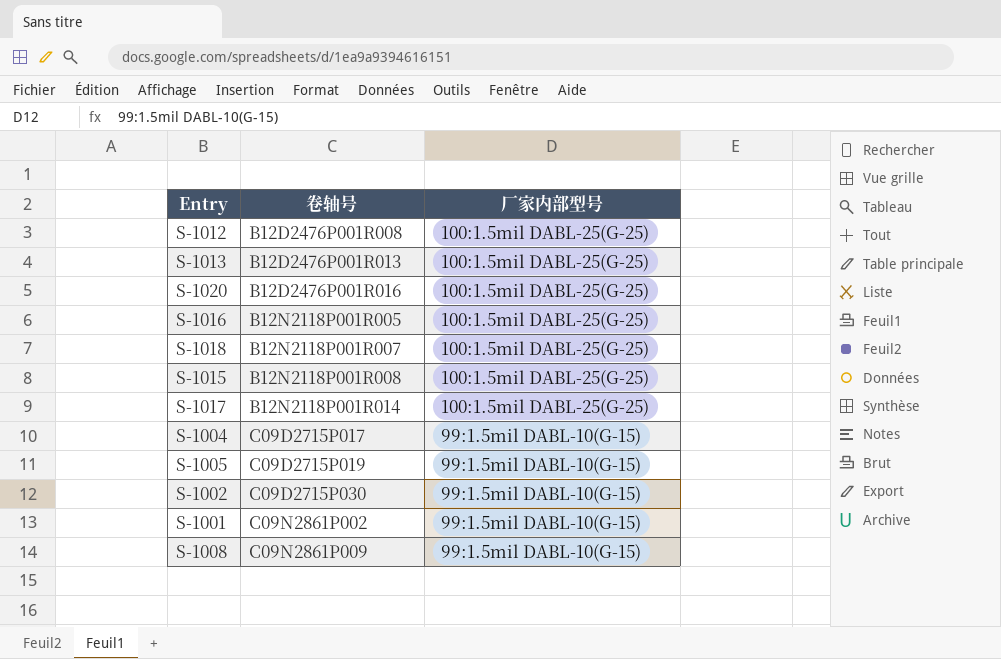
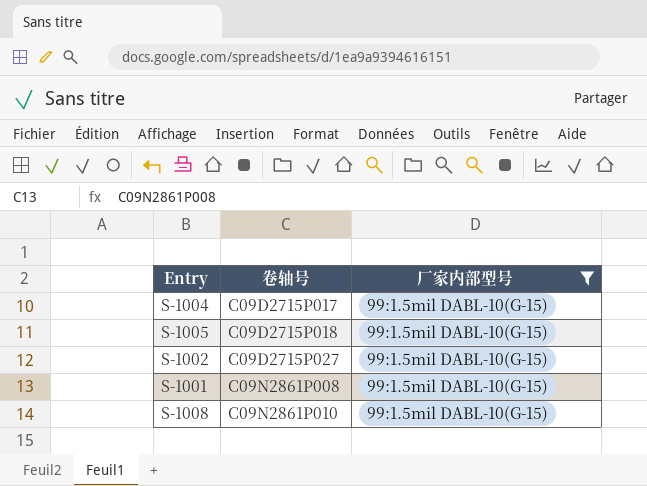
filter: none -> 厂家内部型号 = 99:1.5mil DABL-10(G-15)
S-1005 | 卷轴号: C09D2715P019 -> C09D2715P018
S-1002 | 卷轴号: C09D2715P030 -> C09D2715P027
S-1001 | 卷轴号: C09N2861P002 -> C09N2861P008
S-1008 | 卷轴号: C09N2861P009 -> C09N2861P010

